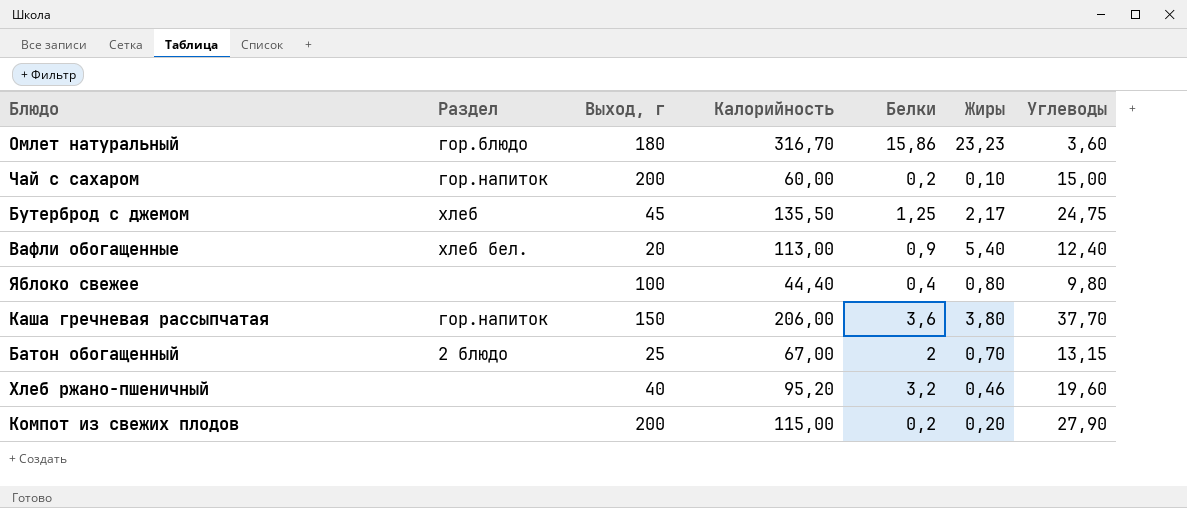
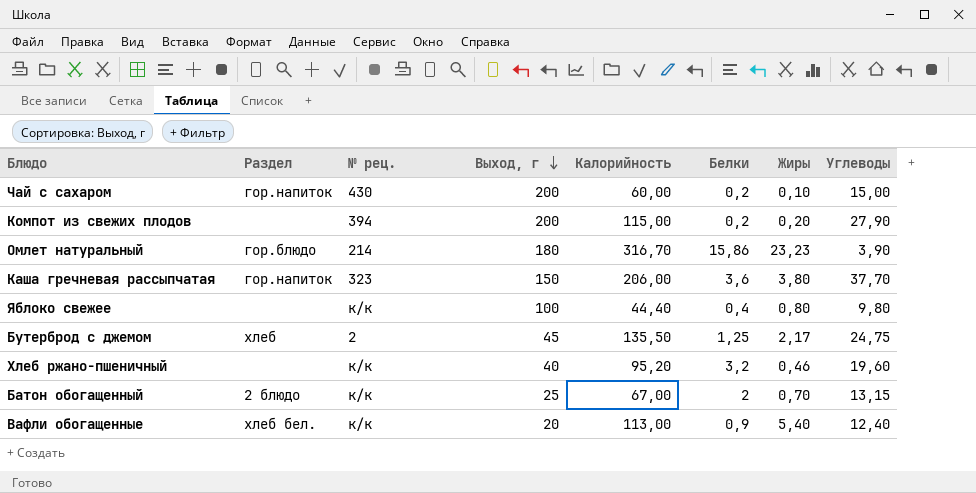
row order: none -> Выход, г descending
column № рец. | position: none -> 3
Омлет натуральный | Углеводы: 3,60 -> 3,90

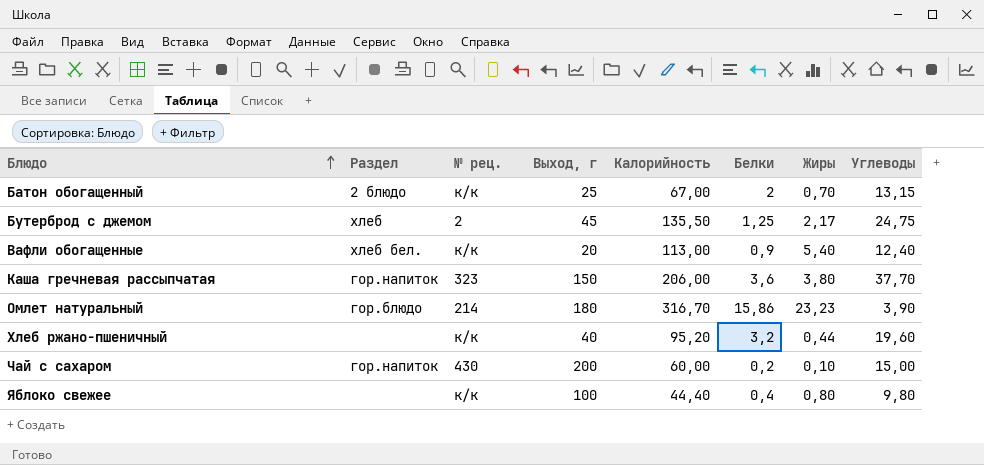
row order: Выход, г descending -> Блюдо ascending
row Компот из свежих плодов: none | 394 | 200 | 115,00 | 0,2 | 0,20 | 27,90 -> none
Хлеб ржано-пшеничный | Жиры: 0,46 -> 0,44

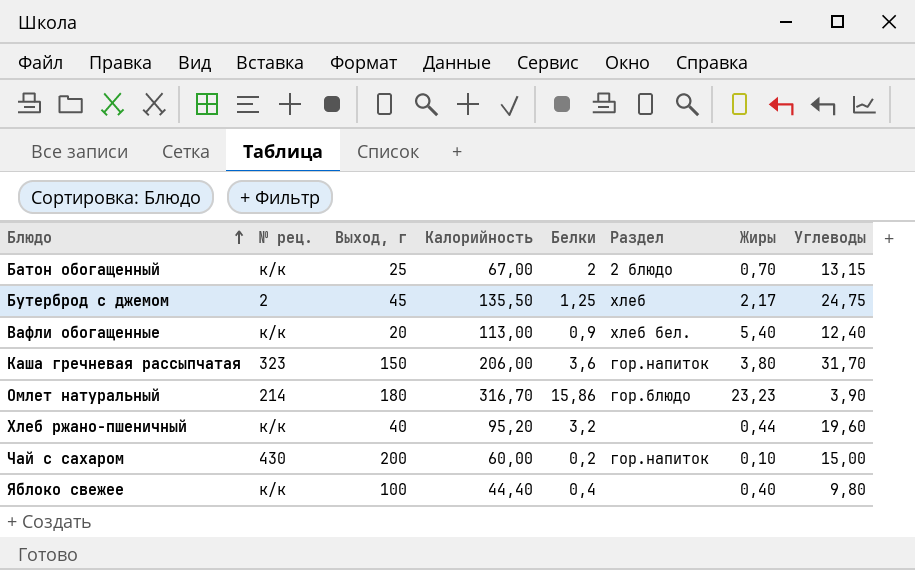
column Раздел | position: 2 -> 6
Каша гречневая рассыпчатая | Углеводы: 37,70 -> 31,70
Яблоко свежее | Жиры: 0,80 -> 0,40

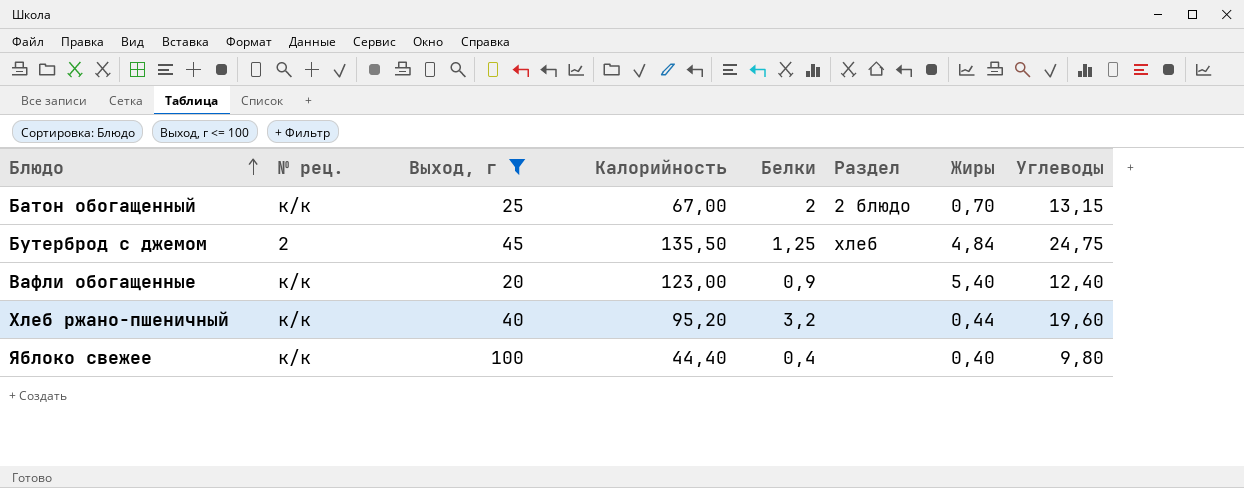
filter: none -> Выход, г <= 100
Бутерброд с джемом | Жиры: 2,17 -> 4,84
Вафли обогащенные | Калорийность: 113,00 -> 123,00
Вафли обогащенные | Раздел: хлеб бел. -> none

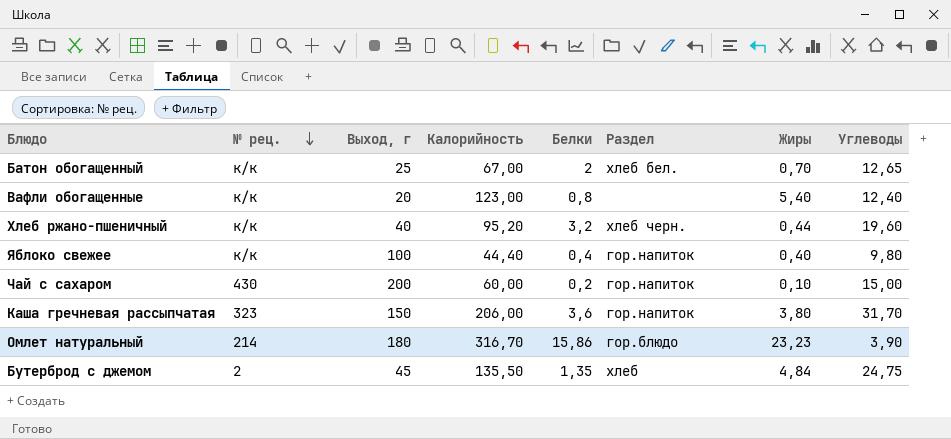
filter: Выход, г <= 100 -> none
row order: Блюдо ascending -> № рец. descending
Батон обогащенный | Раздел: 2 блюдо -> хлеб бел.
Батон обогащенный | Углеводы: 13,15 -> 12,65
Вафли обогащенные | Белки: 0,9 -> 0,8
Хлеб ржано-пшеничный | Раздел: none -> хлеб черн.
Яблоко свежее | Раздел: none -> гор.напиток
Бутерброд с джемом | Белки: 1,25 -> 1,35

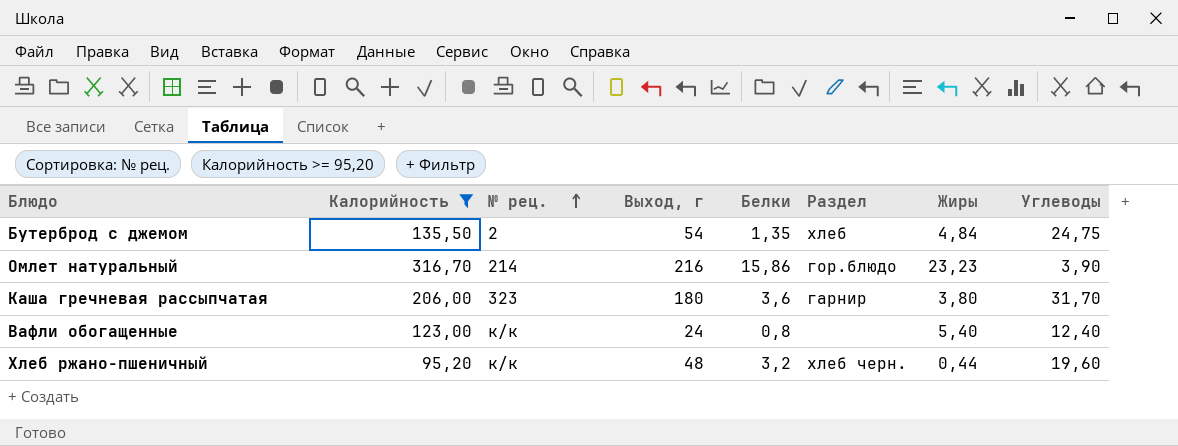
filter: none -> Калорийность >= 95,20
row order: № рец. descending -> № рец. ascending
column Калорийность | position: 4 -> 2
Бутерброд с джемом | Выход, г: 45 -> 54
Омлет натуральный | Выход, г: 180 -> 216
Каша гречневая рассыпчатая | Выход, г: 150 -> 180
Каша гречневая рассыпчатая | Раздел: гор.напиток -> гарнир
Вафли обогащенные | Выход, г: 20 -> 24
Хлеб ржано-пшеничный | Выход, г: 40 -> 48

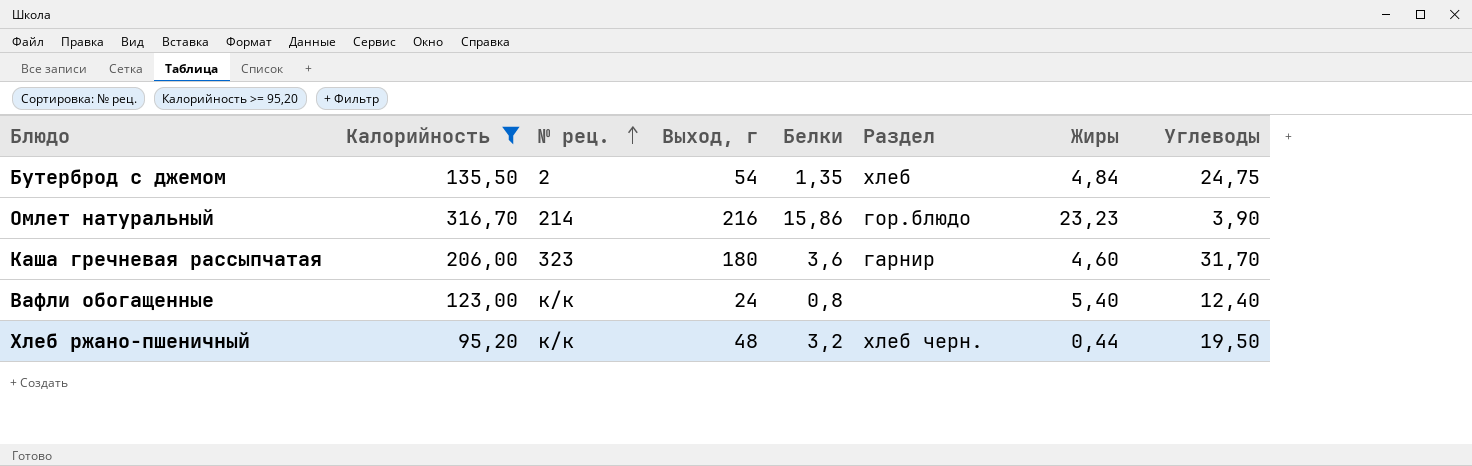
Каша гречневая рассыпчатая | Жиры: 3,80 -> 4,60
Хлеб ржано-пшеничный | Углеводы: 19,60 -> 19,50

